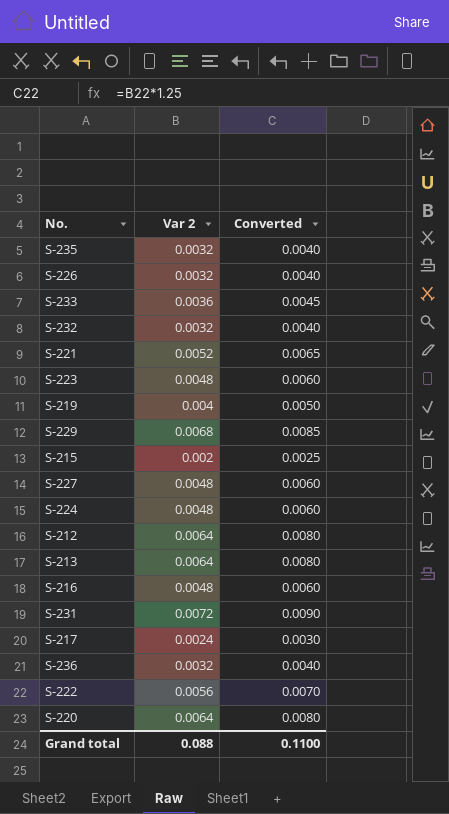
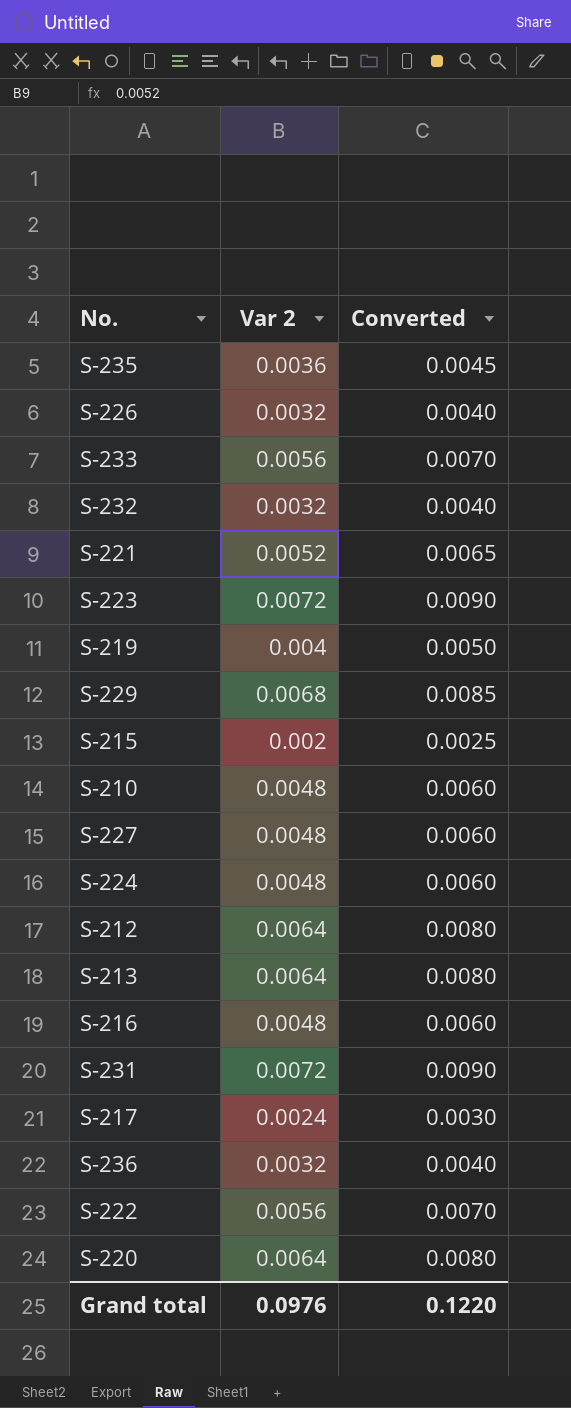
S-235 | Var 2: 0.0032 -> 0.0036
S-235 | Converted: 0.0040 -> 0.0045
S-233 | Var 2: 0.0036 -> 0.0056
S-233 | Converted: 0.0045 -> 0.0070
S-223 | Var 2: 0.0048 -> 0.0072
S-223 | Converted: 0.0060 -> 0.0090
row S-210: none -> 0.0048 | 0.0060
Grand total | Var 2: 0.088 -> 0.0976
Grand total | Converted: 0.1100 -> 0.1220

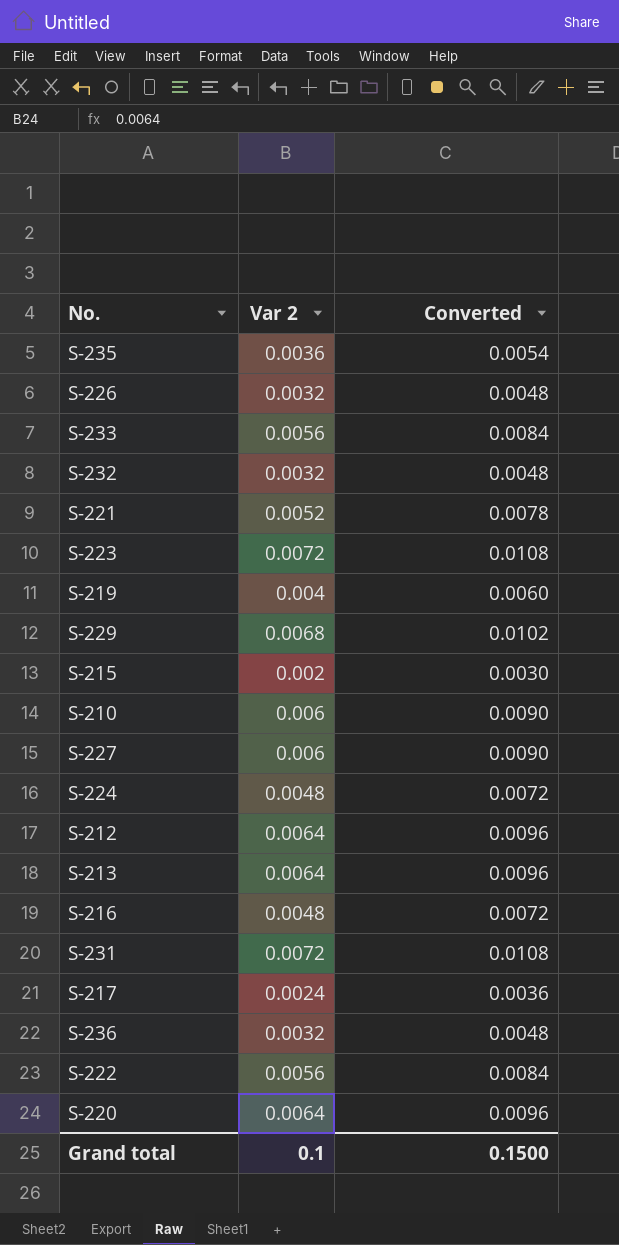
column Converted | formula: [Var 2] * 1.25 -> [Var 2] * 1.5
S-210 | Var 2: 0.0048 -> 0.006
S-227 | Var 2: 0.0048 -> 0.006
Grand total | Var 2: 0.0976 -> 0.1
Grand total | Converted: 0.1220 -> 0.1500

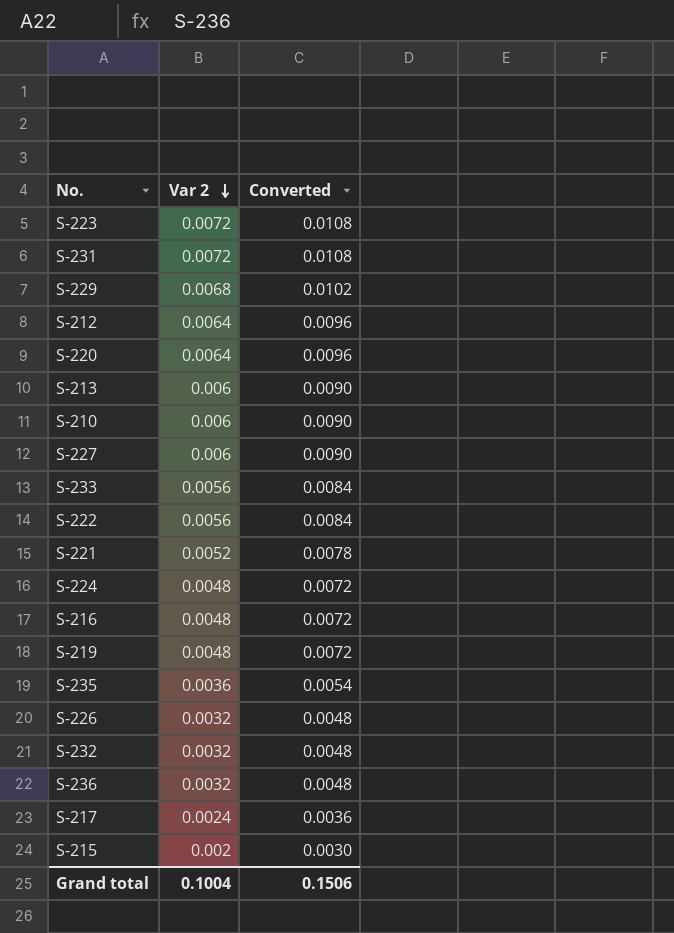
row order: none -> Var 2 descending
S-213 | Var 2: 0.0064 -> 0.006
S-213 | Converted: 0.0096 -> 0.0090
S-219 | Var 2: 0.004 -> 0.0048
S-219 | Converted: 0.0060 -> 0.0072
Grand total | Var 2: 0.1 -> 0.1004
Grand total | Converted: 0.1500 -> 0.1506

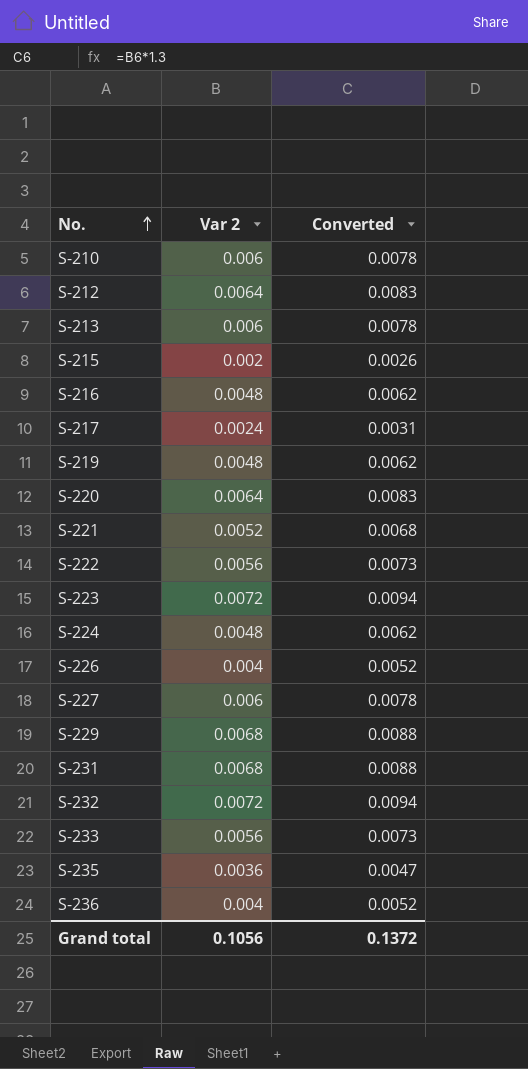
row order: Var 2 descending -> No. ascending
column Converted | formula: [Var 2] * 1.5 -> [Var 2] * 1.3
S-226 | Var 2: 0.0032 -> 0.004
S-231 | Var 2: 0.0072 -> 0.0068
S-232 | Var 2: 0.0032 -> 0.0072
S-236 | Var 2: 0.0032 -> 0.004
Grand total | Var 2: 0.1004 -> 0.1056
Grand total | Converted: 0.1506 -> 0.1372

